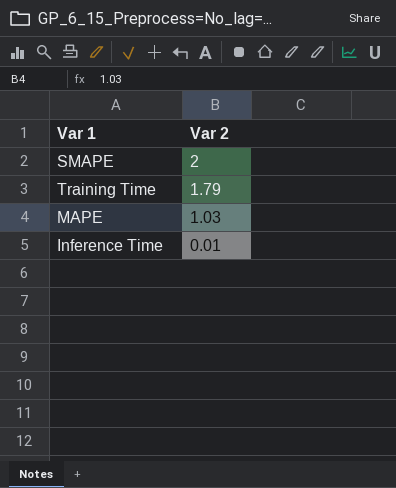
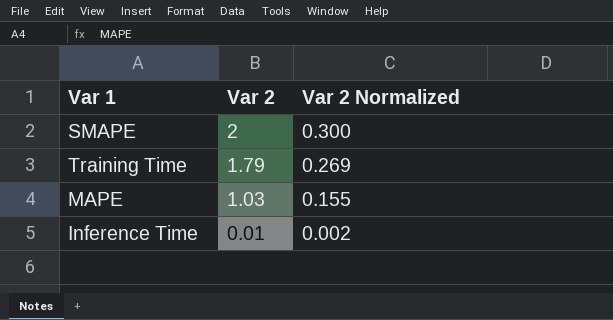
column Var 2 Normalized | formula: none -> [Var 2] * 0.15

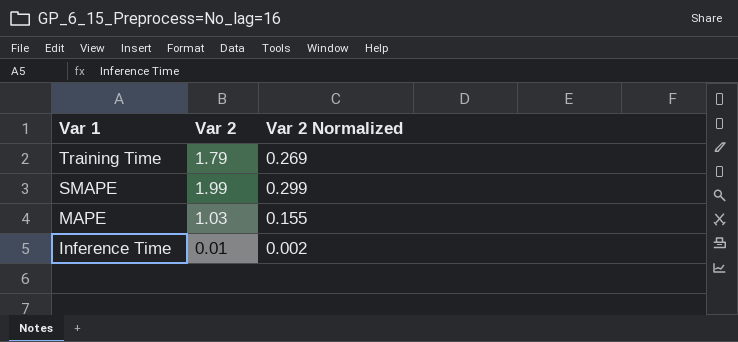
row order: Var 2 descending -> Var 1 descending
SMAPE | Var 2: 2 -> 1.99
SMAPE | Var 2 Normalized: 0.300 -> 0.299

